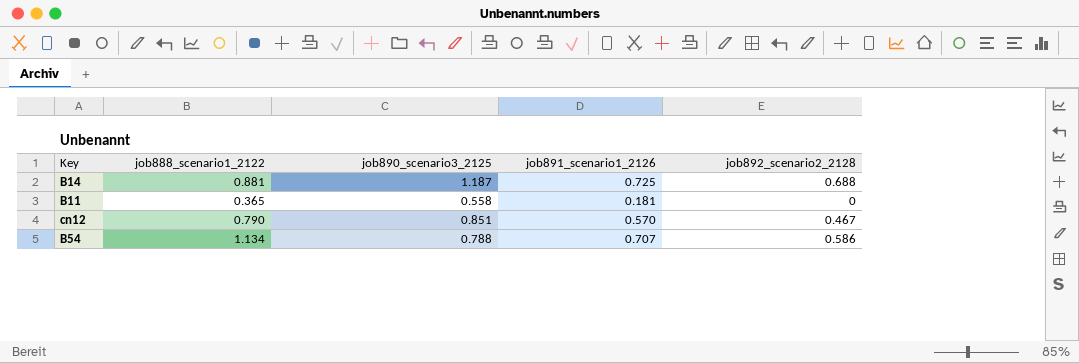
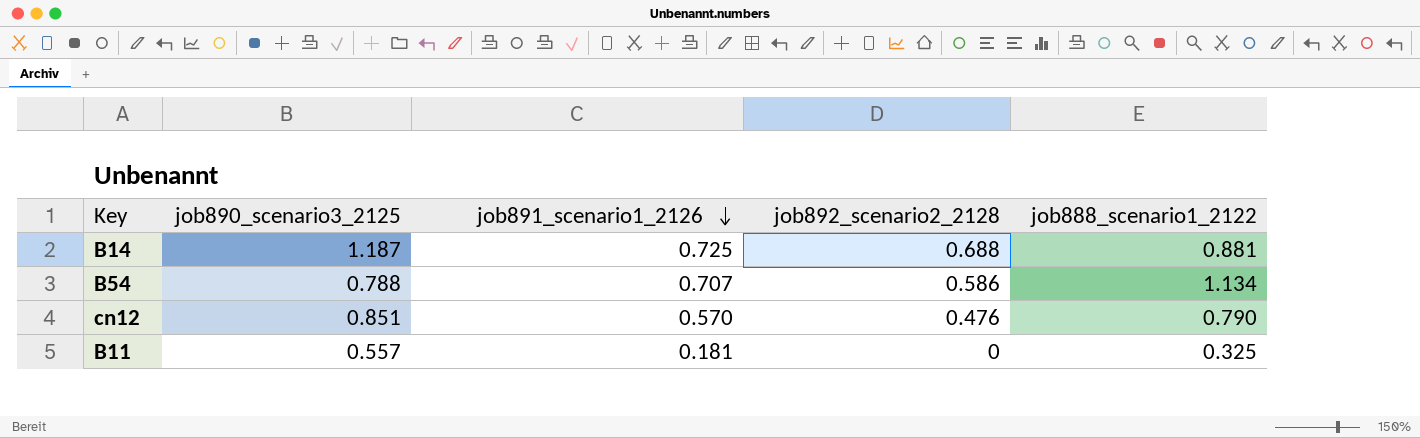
row order: none -> job891_scenario1_2126 descending
column job888_scenario1_2122 | position: 2 -> 5
cn12 | job892_scenario2_2128: 0.467 -> 0.476
B11 | job890_scenario3_2125: 0.558 -> 0.557
B11 | job888_scenario1_2122: 0.365 -> 0.325

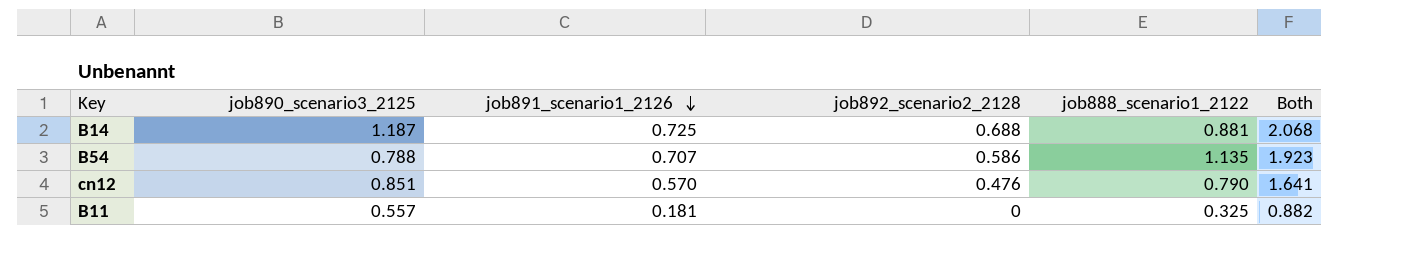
column Both | formula: none -> [job890_scenario3_2125] + [job888_scenario1_2122]
B54 | job888_scenario1_2122: 1.134 -> 1.135

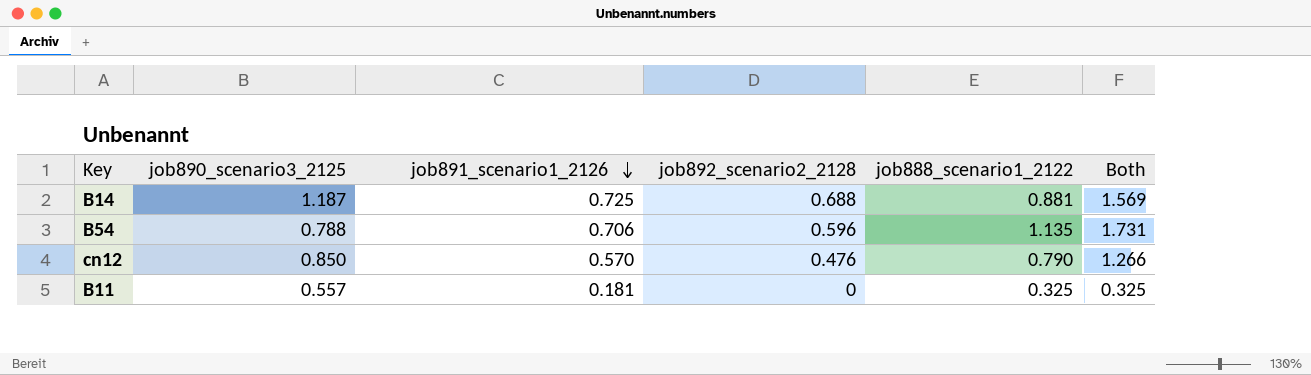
column Both | formula: [job890_scenario3_2125] + [job888_scenario1_2122] -> [job892_scenario2_2128] + [job888_scenario1_2122]
B54 | job891_scenario1_2126: 0.707 -> 0.706
B54 | job892_scenario2_2128: 0.586 -> 0.596
cn12 | job890_scenario3_2125: 0.851 -> 0.850

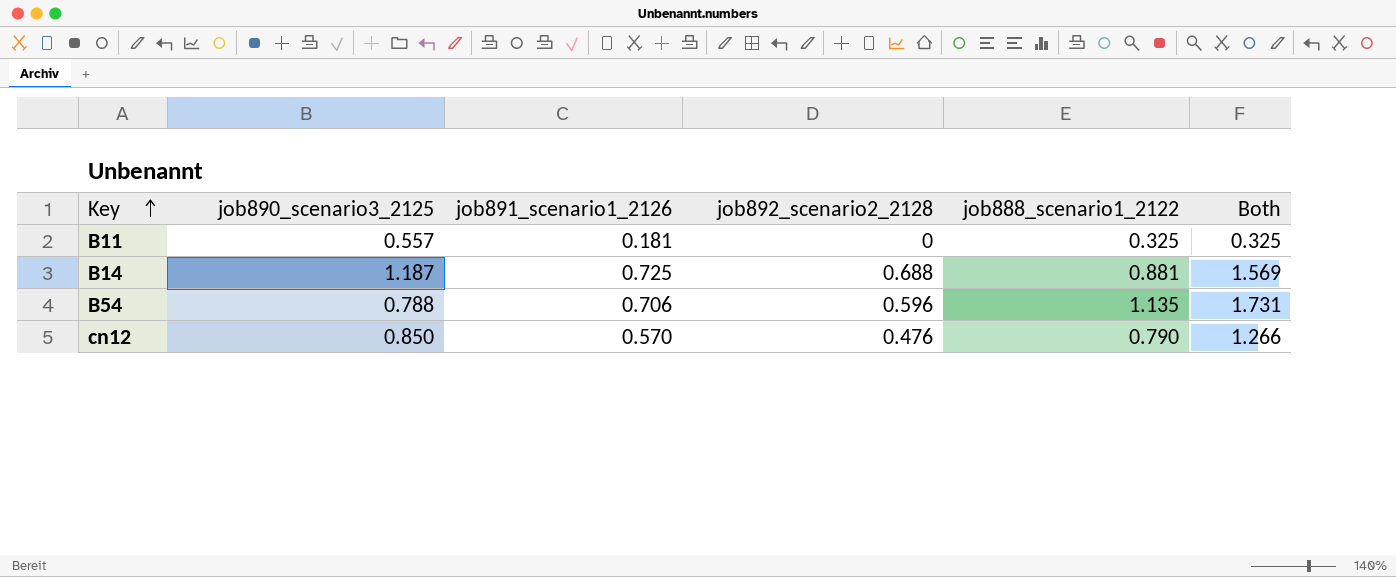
row order: job891_scenario1_2126 descending -> Key ascending

